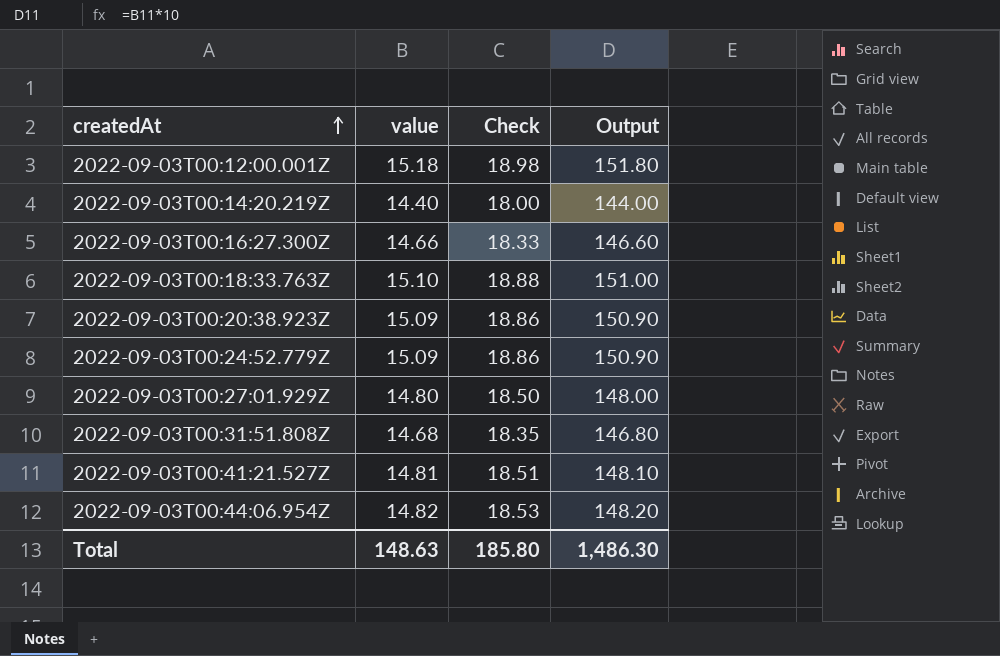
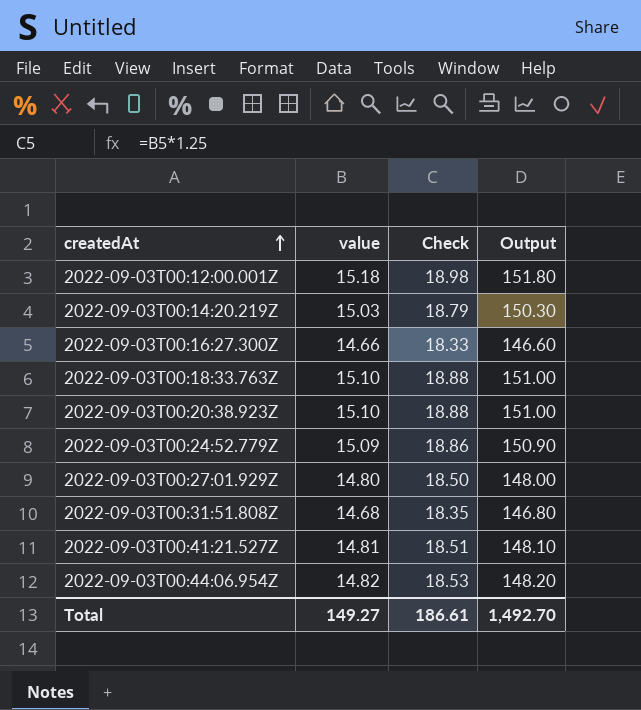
2022-09-03T00:14:20.219Z | value: 14.40 -> 15.03
2022-09-03T00:14:20.219Z | Check: 18.00 -> 18.79
2022-09-03T00:14:20.219Z | Output: 144.00 -> 150.30
2022-09-03T00:20:38.923Z | value: 15.09 -> 15.10
2022-09-03T00:20:38.923Z | Check: 18.86 -> 18.88
2022-09-03T00:20:38.923Z | Output: 150.90 -> 151.00
Total | value: 148.63 -> 149.27
Total | Check: 185.80 -> 186.61
Total | Output: 1,486.30 -> 1,492.70

